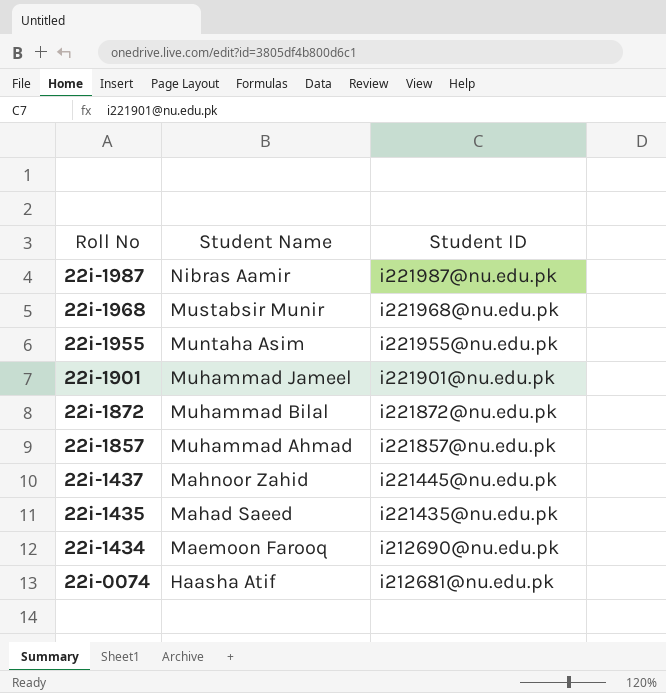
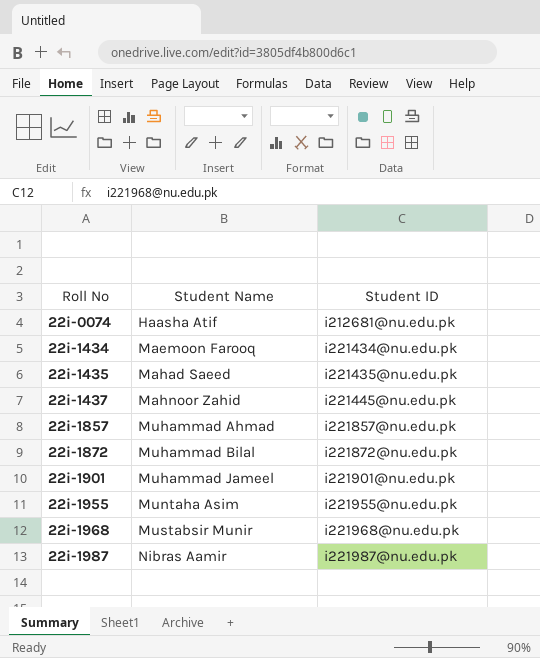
row order: Roll No descending -> Roll No ascending
22i-1434 | Student ID: i212690@nu.edu.pk -> i221434@nu.edu.pk

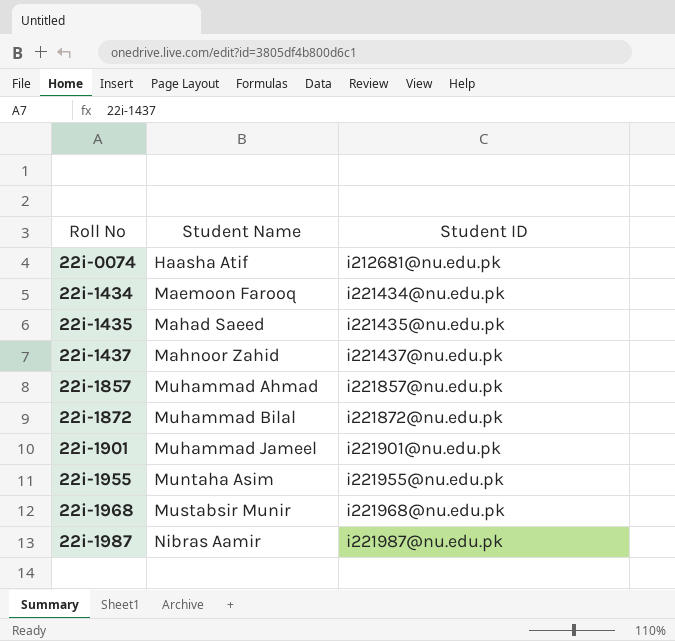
22i-1437 | Student ID: i221445@nu.edu.pk -> i221437@nu.edu.pk

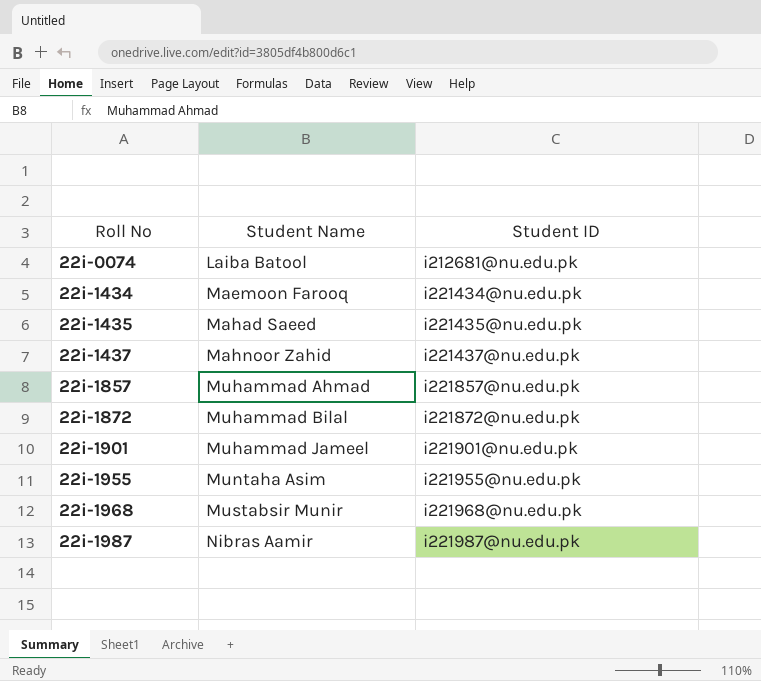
22i-0074 | Student Name: Haasha Atif -> Laiba Batool

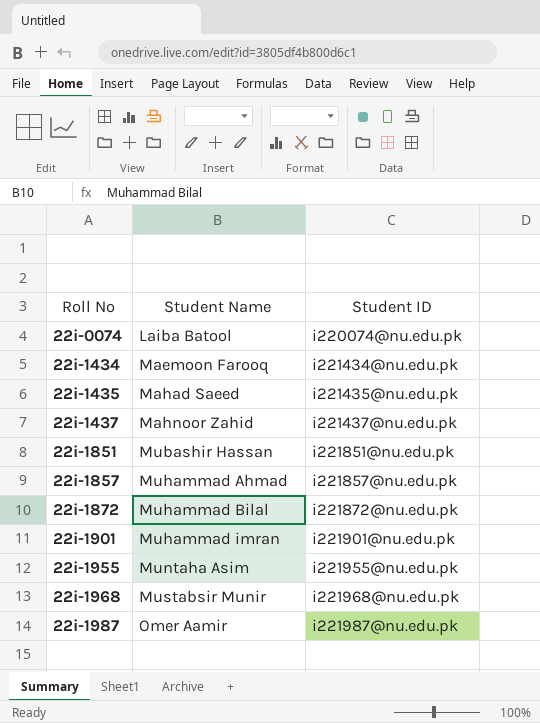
22i-0074 | Student ID: i212681@nu.edu.pk -> i220074@nu.edu.pk
row 22i-1851: none -> Mubashir Hassan | i221851@nu.edu.pk
22i-1901 | Student Name: Muhammad Jameel -> Muhammad imran
22i-1987 | Student Name: Nibras Aamir -> Omer Aamir

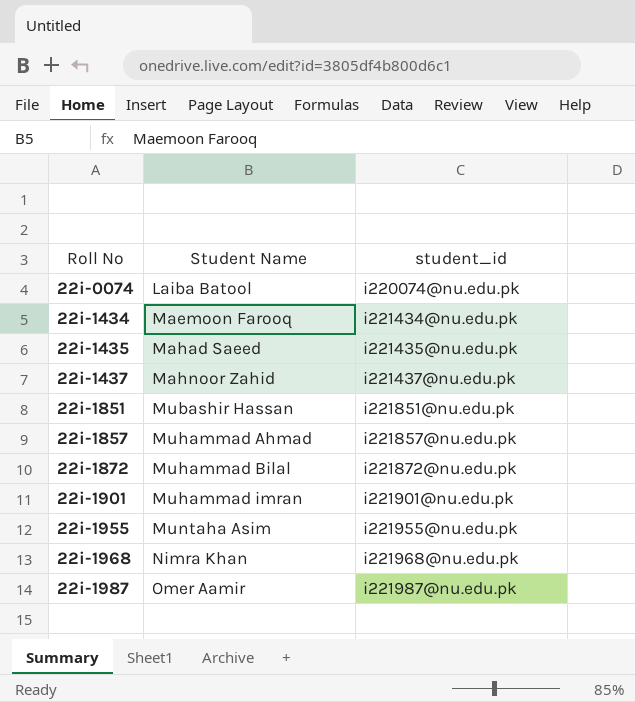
column name: Student ID -> student_id
22i-1968 | Student Name: Mustabsir Munir -> Nimra Khan

